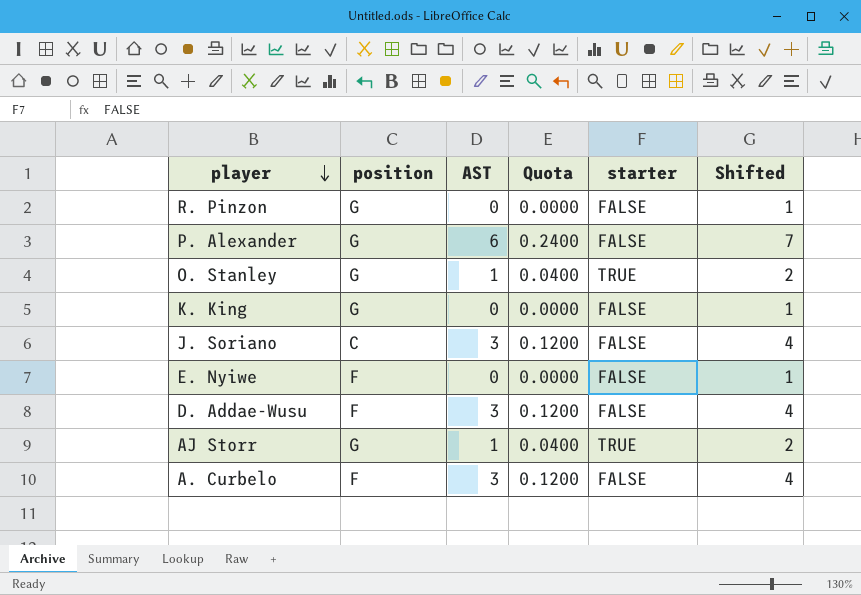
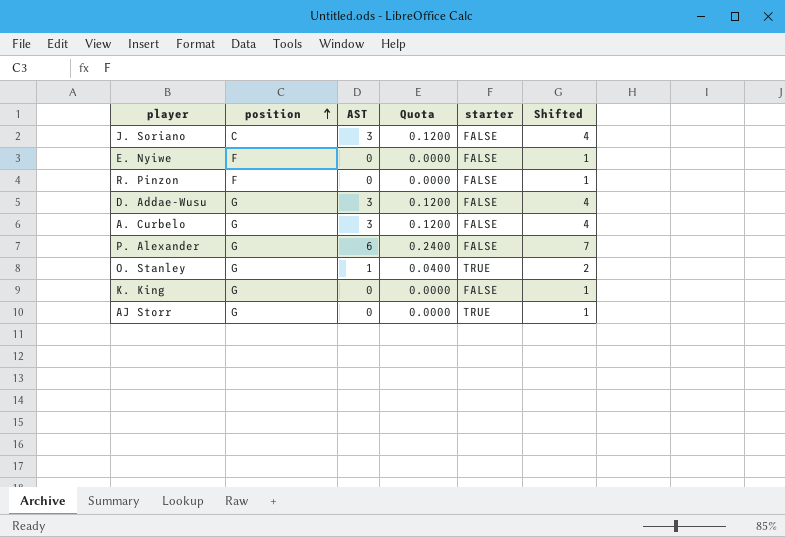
row order: player descending -> position ascending
R. Pinzon | position: G -> F
D. Addae-Wusu | position: F -> G
A. Curbelo | position: F -> G
AJ Storr | AST: 1 -> 0
AJ Storr | Quota: 0.0400 -> 0.0000
AJ Storr | Shifted: 2 -> 1

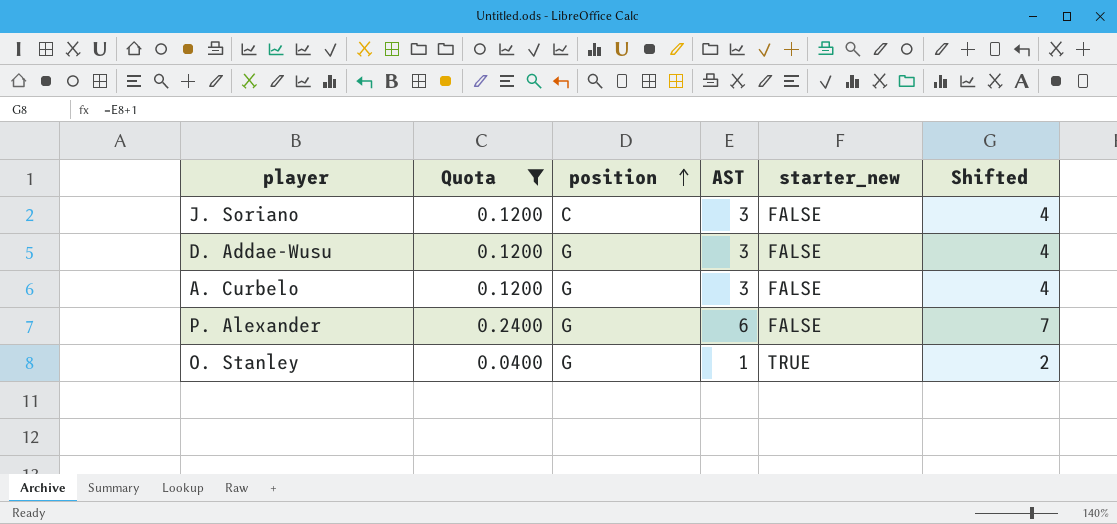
filter: none -> Quota != 0.0000
column Quota | position: 4 -> 2
column name: starter -> starter_new

